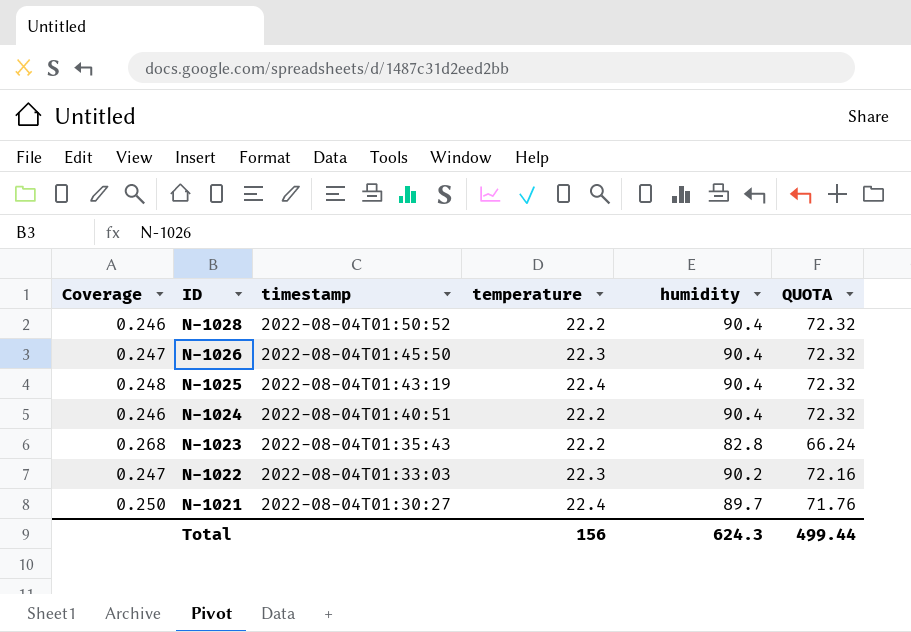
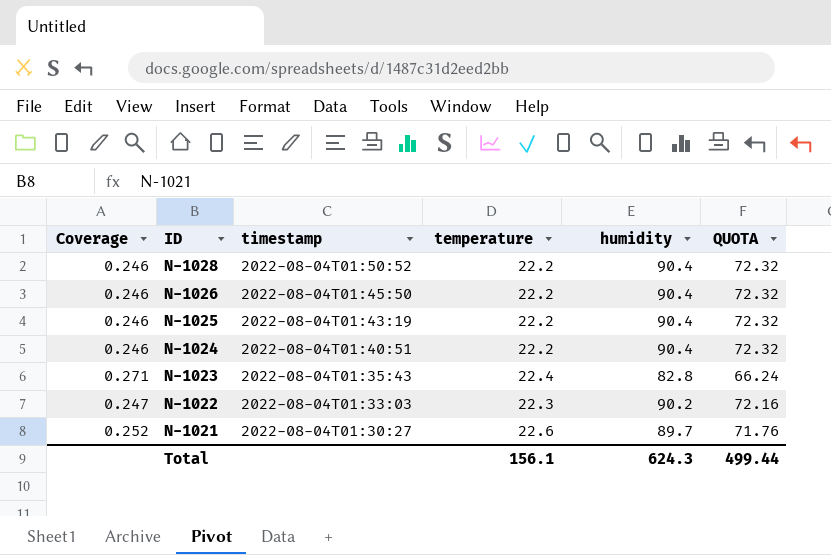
N-1026 | Coverage: 0.247 -> 0.246
N-1026 | temperature: 22.3 -> 22.2
N-1025 | Coverage: 0.248 -> 0.246
N-1025 | temperature: 22.4 -> 22.2
N-1023 | Coverage: 0.268 -> 0.271
N-1023 | temperature: 22.2 -> 22.4
N-1021 | Coverage: 0.250 -> 0.252
N-1021 | temperature: 22.4 -> 22.6
Total | temperature: 156 -> 156.1

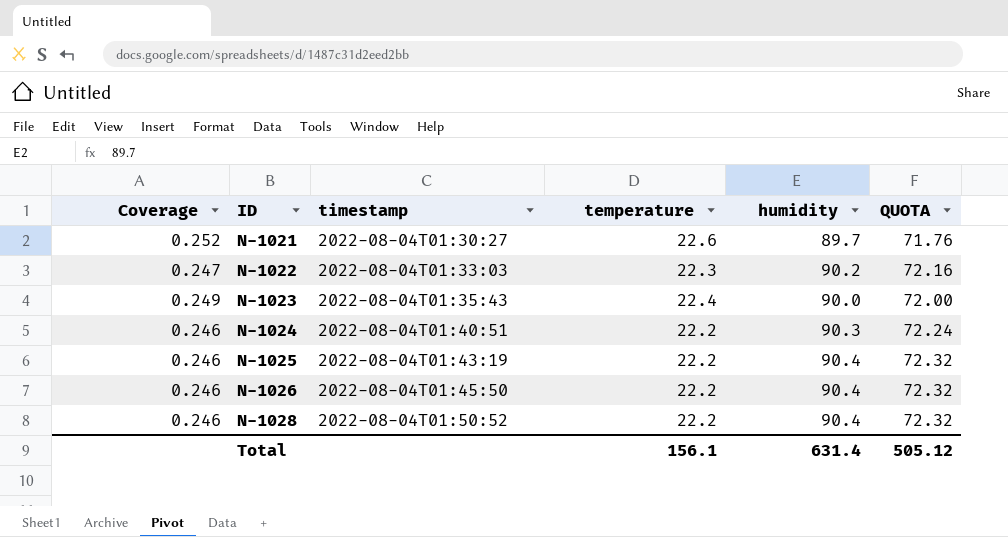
row order: ID descending -> ID ascending
N-1023 | Coverage: 0.271 -> 0.249
N-1023 | humidity: 82.8 -> 90.0
N-1023 | QUOTA: 66.24 -> 72.00
N-1024 | humidity: 90.4 -> 90.3
N-1024 | QUOTA: 72.32 -> 72.24
Total | humidity: 624.3 -> 631.4
Total | QUOTA: 499.44 -> 505.12

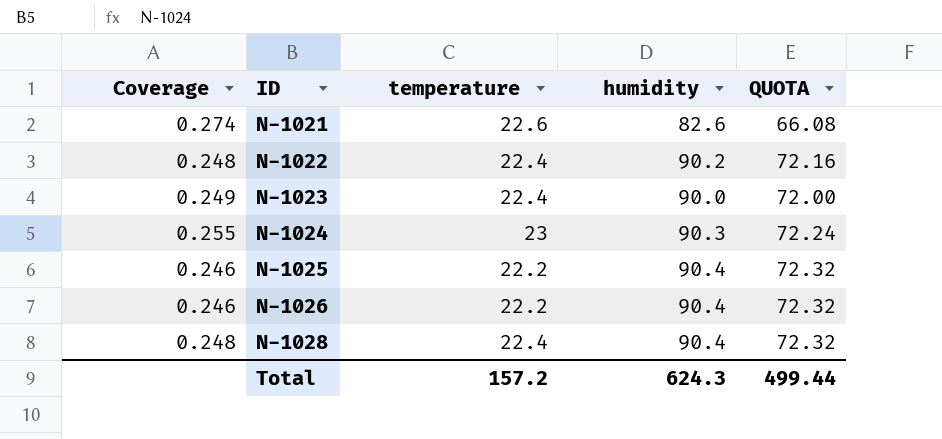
column timestamp | position: 3 -> none
N-1021 | Coverage: 0.252 -> 0.274
N-1021 | humidity: 89.7 -> 82.6
N-1021 | QUOTA: 71.76 -> 66.08
N-1022 | Coverage: 0.247 -> 0.248
N-1022 | temperature: 22.3 -> 22.4
N-1024 | Coverage: 0.246 -> 0.255
N-1024 | temperature: 22.2 -> 23
N-1028 | Coverage: 0.246 -> 0.248
N-1028 | temperature: 22.2 -> 22.4
Total | temperature: 156.1 -> 157.2
Total | humidity: 631.4 -> 624.3
Total | QUOTA: 505.12 -> 499.44

